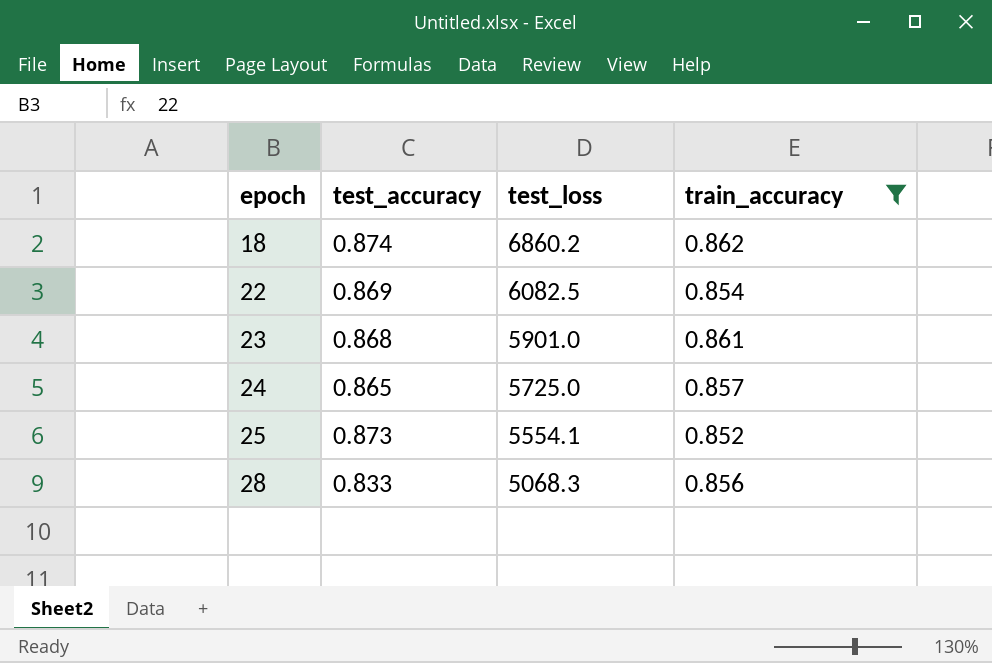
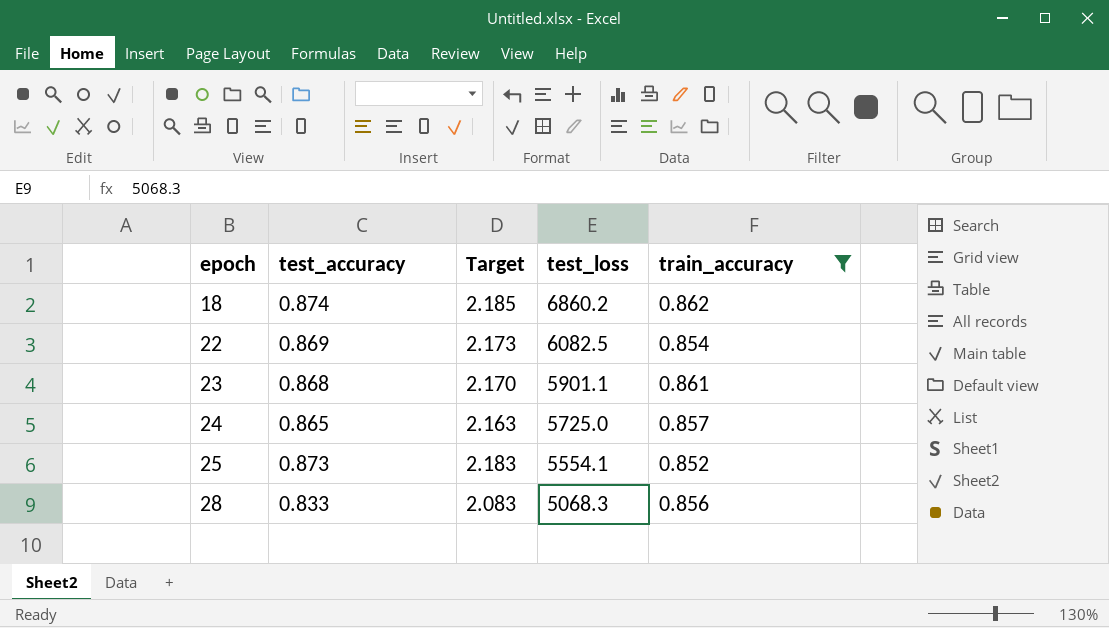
column Target | formula: none -> [test_accuracy] * 2.5
23 | test_loss: 5901.0 -> 5901.1

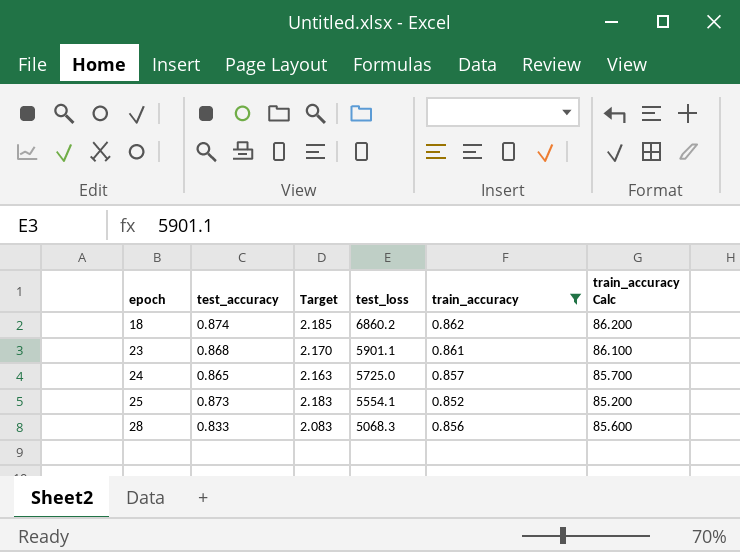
column train_accuracy Calc | formula: none -> [train_accuracy] * 100
row 22: 0.869 | 2.173 | 6082.5 | 0.854 -> none

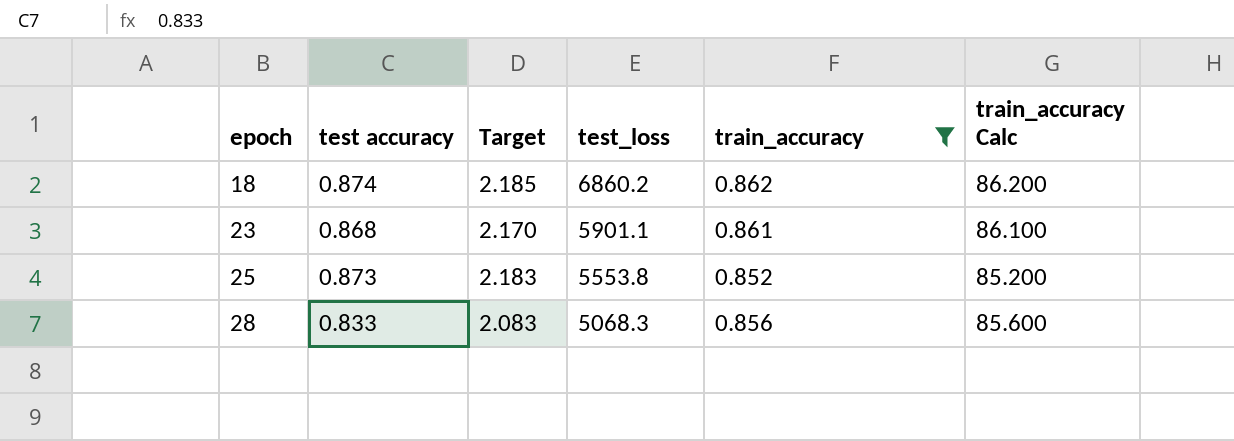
column name: test_accuracy -> test accuracy
row 24: 0.865 | 2.163 | 5725.0 | 0.857 | 85.700 -> none
25 | test_loss: 5554.1 -> 5553.8

